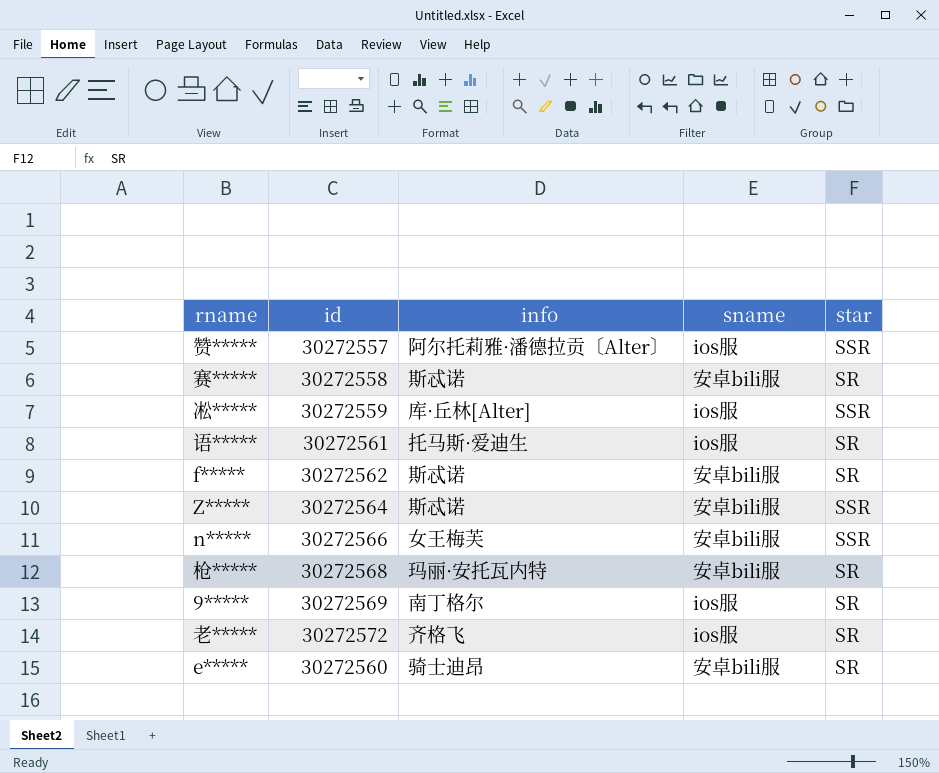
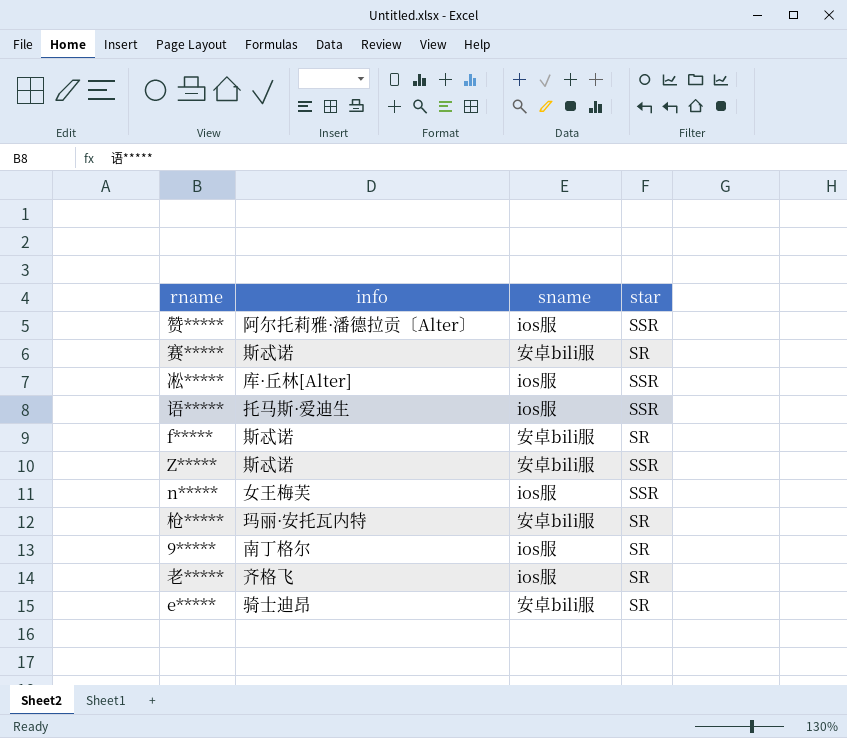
column id | position: 2 -> none
语***** | star: SR -> SSR
n***** | sname: 安卓bili服 -> ios服

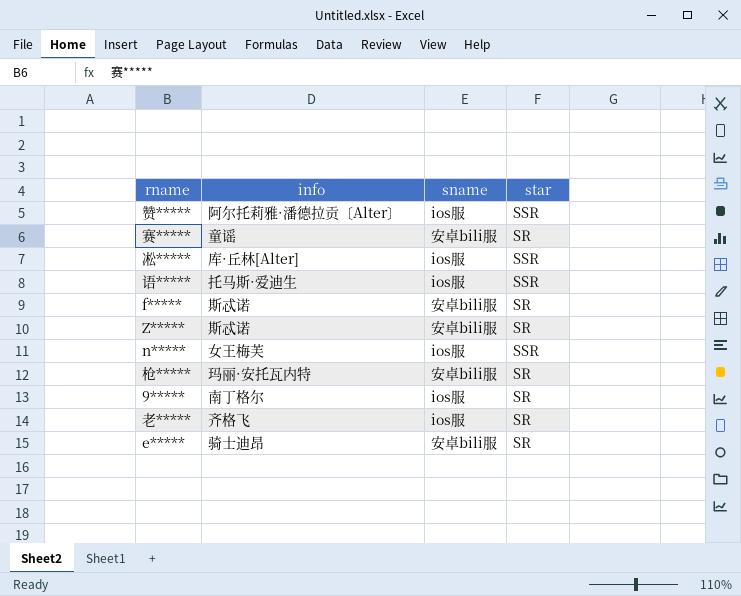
赛***** | info: 斯忒诺 -> 童谣
Z***** | star: SSR -> SR

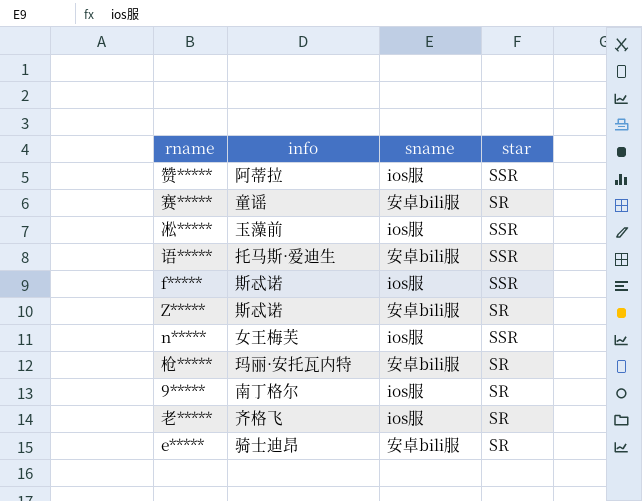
赞***** | info: 阿尔托莉雅·潘德拉贡〔Alter〕 -> 阿蒂拉
凇***** | info: 库·丘林[Alter] -> 玉藻前
语***** | sname: ios服 -> 安卓bili服
f***** | sname: 安卓bili服 -> ios服
f***** | star: SR -> SSR

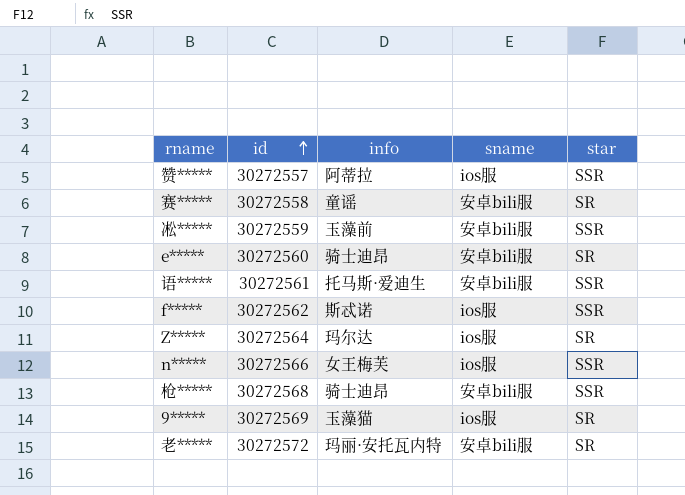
row order: none -> id ascending
column id | position: none -> 2
凇***** | sname: ios服 -> 安卓bili服
Z***** | info: 斯忒诺 -> 玛尔达
Z***** | sname: 安卓bili服 -> ios服
枪***** | info: 玛丽·安托瓦内特 -> 骑士迪昂
枪***** | star: SR -> SSR
9***** | info: 南丁格尔 -> 玉藻猫
老***** | info: 齐格飞 -> 玛丽·安托瓦内特
老***** | sname: ios服 -> 安卓bili服

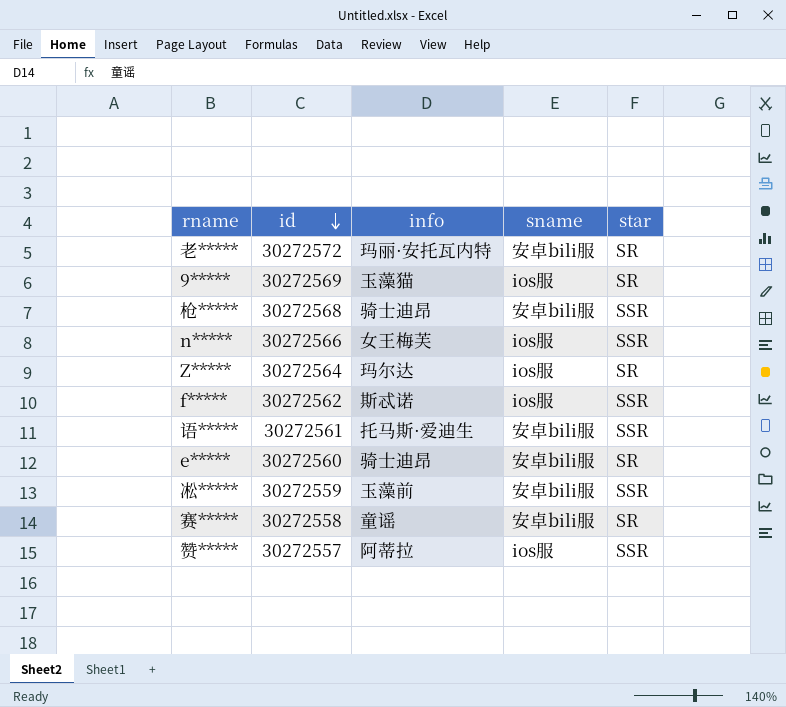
row order: id ascending -> id descending

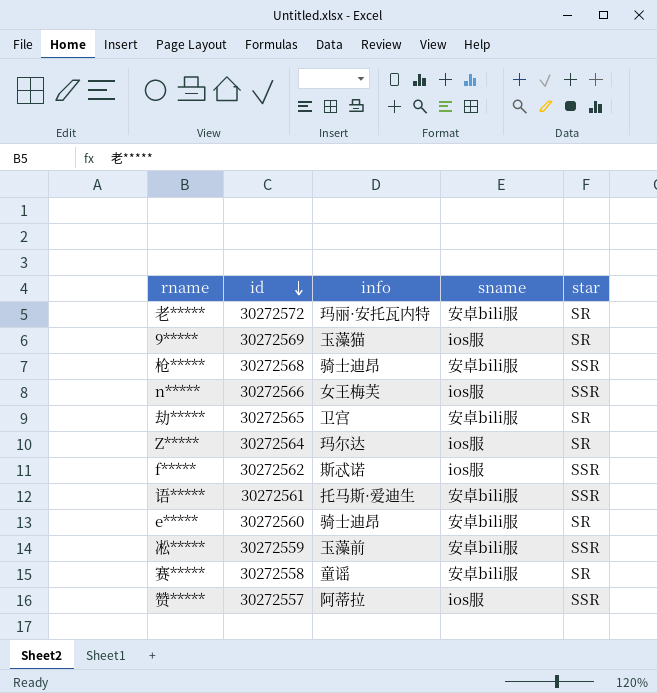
row 劫*****: none -> 30272565 | 卫宫 | 安卓bili服 | SR

